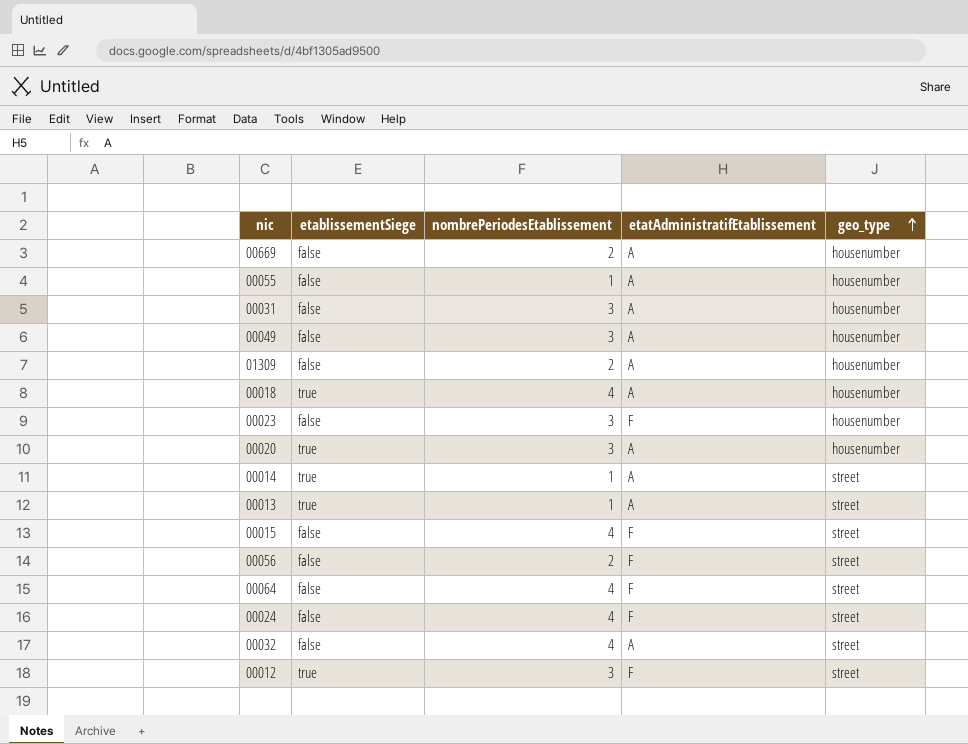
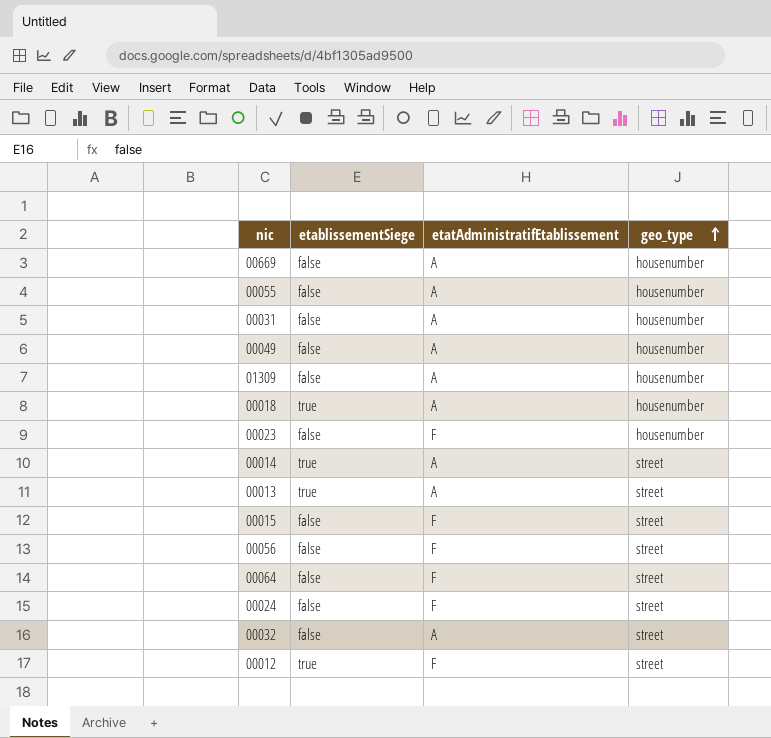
column nombrePeriodesEtablissement | position: 3 -> none
row 00020: true | 3 | A | housenumber -> none

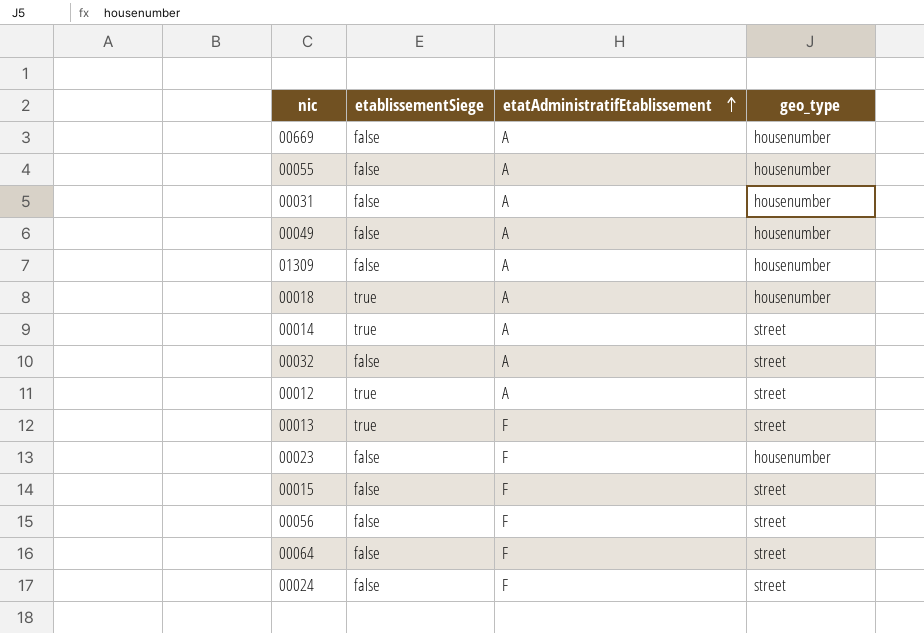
row order: geo_type ascending -> etatAdministratifEtablissement ascending
00012 | etatAdministratifEtablissement: F -> A
00013 | etatAdministratifEtablissement: A -> F

